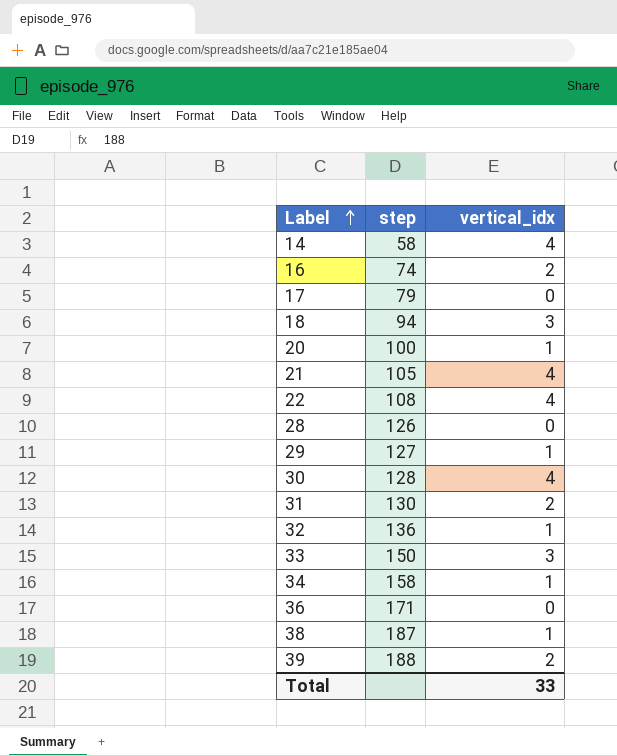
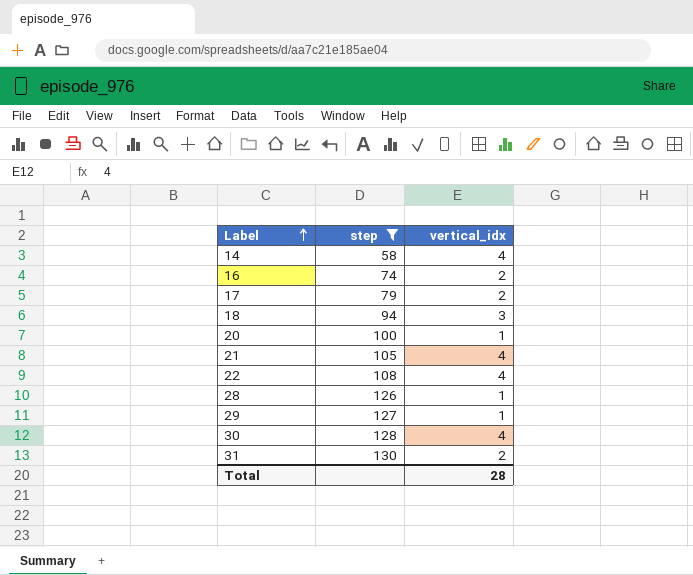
filter: none -> step <= 130
17 | vertical_idx: 0 -> 2
28 | vertical_idx: 0 -> 1
Total | vertical_idx: 33 -> 28

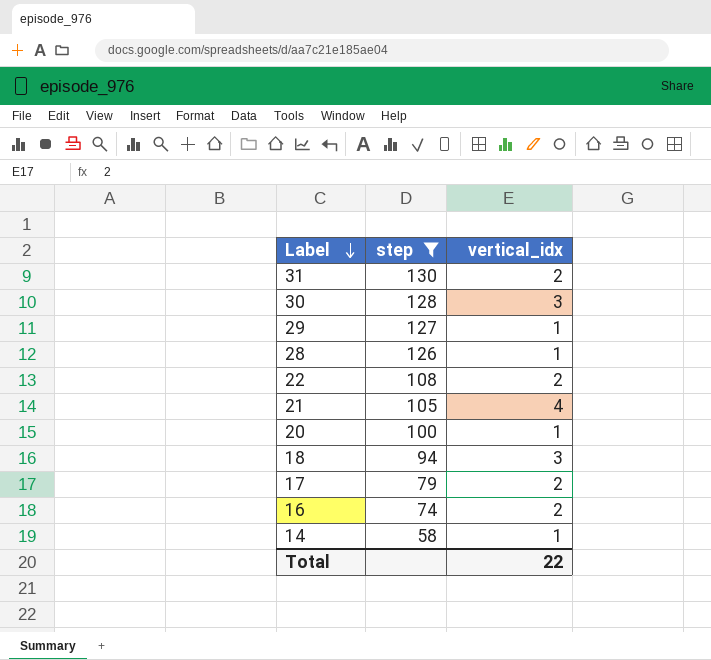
row order: Label ascending -> Label descending
30 | vertical_idx: 4 -> 3
22 | vertical_idx: 4 -> 2
14 | vertical_idx: 4 -> 1
Total | vertical_idx: 28 -> 22

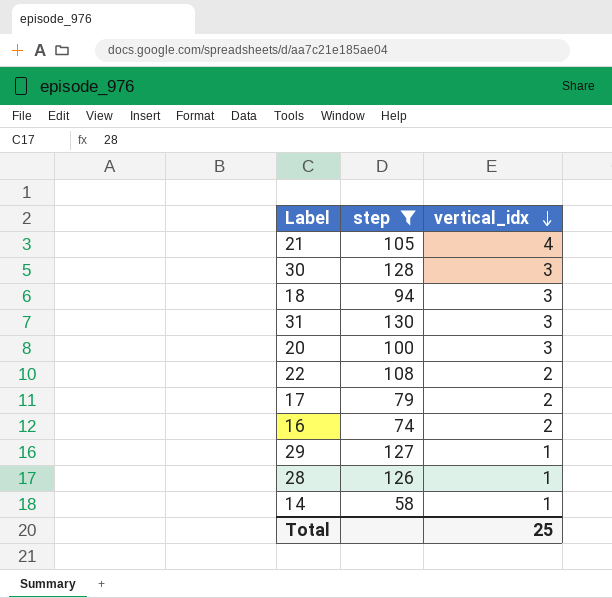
row order: Label descending -> vertical_idx descending
31 | vertical_idx: 2 -> 3
20 | vertical_idx: 1 -> 3
Total | vertical_idx: 22 -> 25

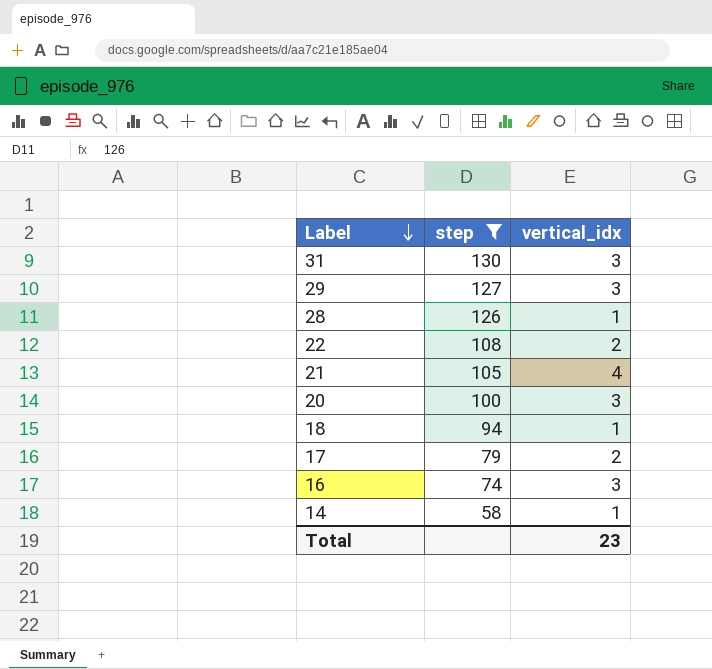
row order: vertical_idx descending -> Label descending
row 30: 128 | 3 -> none
29 | vertical_idx: 1 -> 3
18 | vertical_idx: 3 -> 1
16 | vertical_idx: 2 -> 3
Total | vertical_idx: 25 -> 23

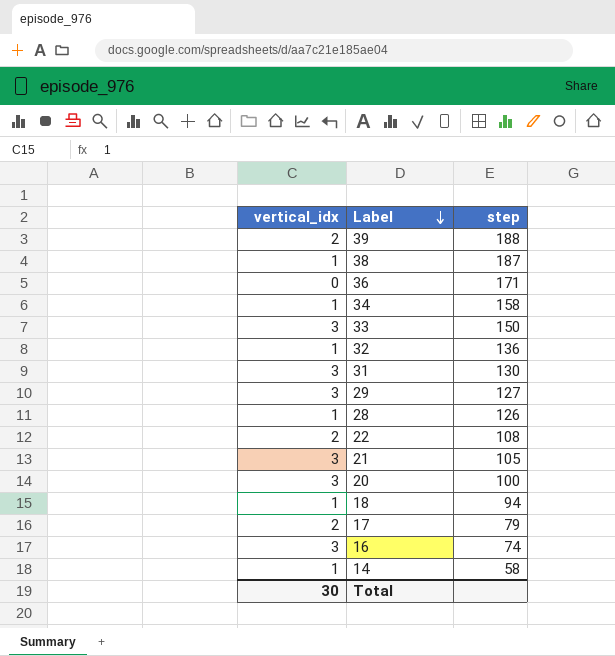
filter: step <= 130 -> none
column vertical_idx | position: 3 -> 1
21 | vertical_idx: 4 -> 3
Total | vertical_idx: 23 -> 30

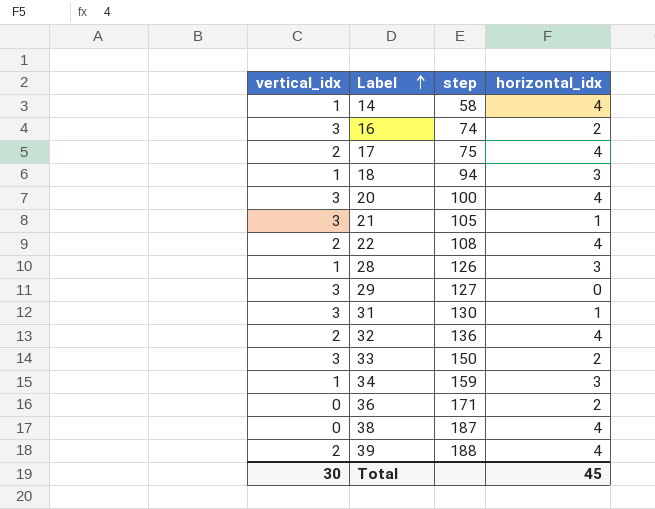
row order: Label descending -> Label ascending
column horizontal_idx | position: none -> 4
17 | step: 79 -> 75
32 | vertical_idx: 1 -> 2
34 | step: 158 -> 159
38 | vertical_idx: 1 -> 0

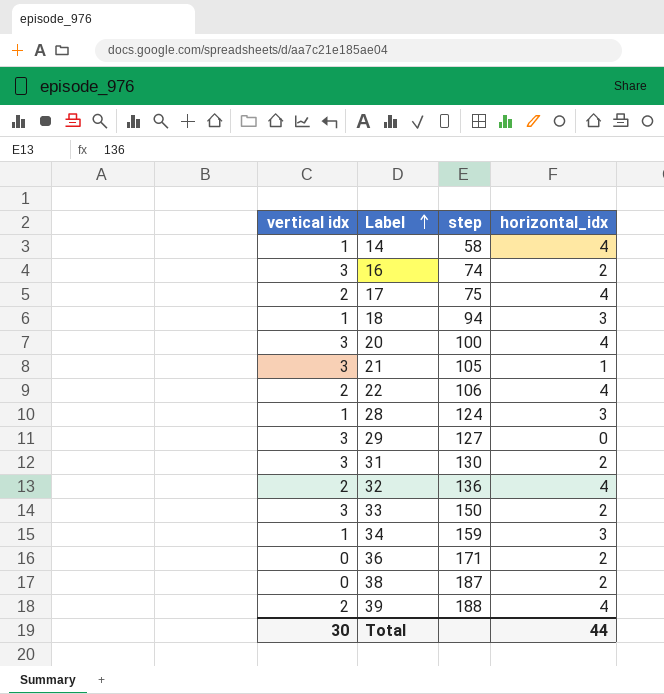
column name: vertical_idx -> vertical idx
22 | step: 108 -> 106
28 | step: 126 -> 124
31 | horizontal_idx: 1 -> 2
38 | horizontal_idx: 4 -> 2
Total | horizontal_idx: 45 -> 44

